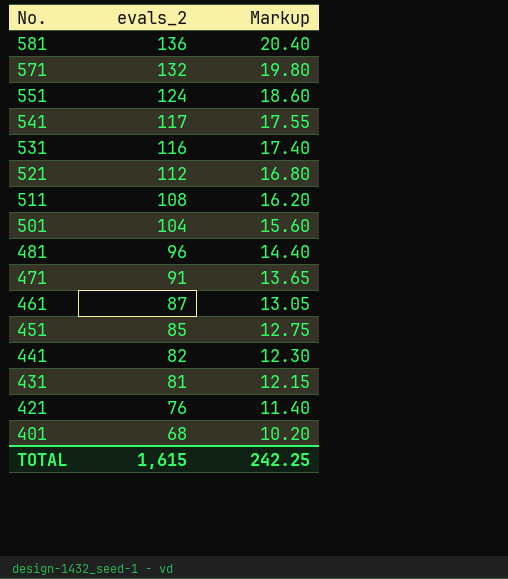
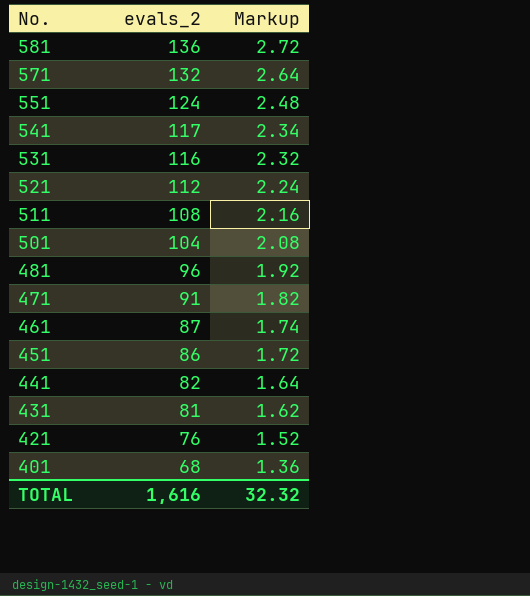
column Markup | formula: [evals_2] * 0.15 -> [evals_2] * 0.02
451 | evals_2: 85 -> 86
TOTAL | evals_2: 1,615 -> 1,616
TOTAL | Markup: 242.25 -> 32.32

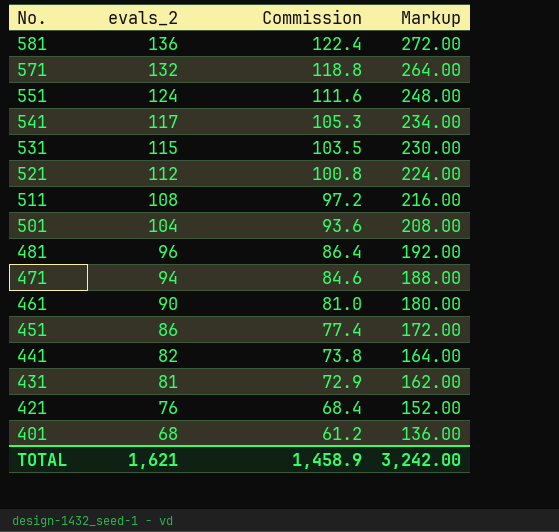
column Commission | formula: none -> [evals_2] * 0.9
column Markup | formula: [evals_2] * 0.02 -> [evals_2] * 2
531 | evals_2: 116 -> 115
471 | evals_2: 91 -> 94
461 | evals_2: 87 -> 90
TOTAL | evals_2: 1,616 -> 1,621
TOTAL | Markup: 32.32 -> 3,242.00

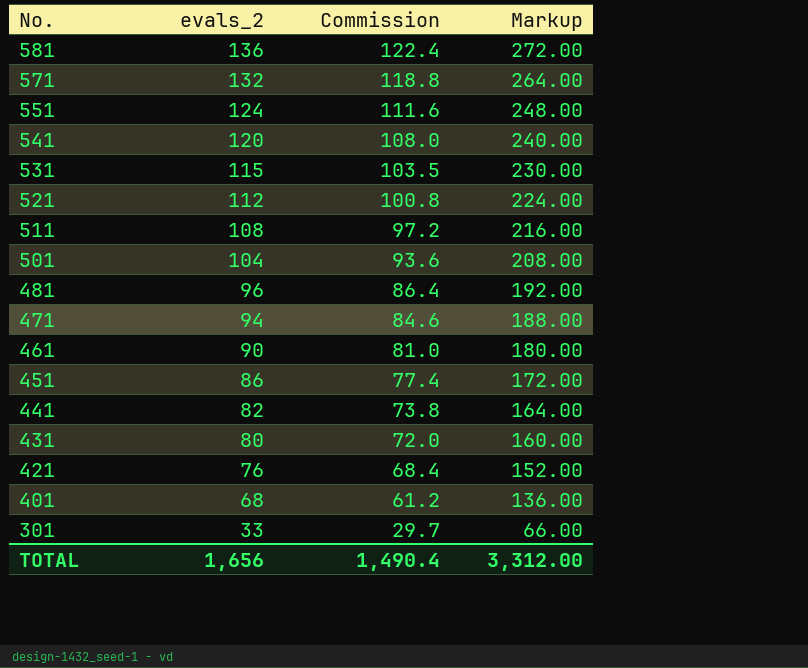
541 | evals_2: 117 -> 120
541 | Commission: 105.3 -> 108.0
541 | Markup: 234.00 -> 240.00
431 | evals_2: 81 -> 80
431 | Commission: 72.9 -> 72.0
431 | Markup: 162.00 -> 160.00
row 301: none -> 33 | 29.7 | 66.00
TOTAL | evals_2: 1,621 -> 1,656
TOTAL | Commission: 1,458.9 -> 1,490.4
TOTAL | Markup: 3,242.00 -> 3,312.00

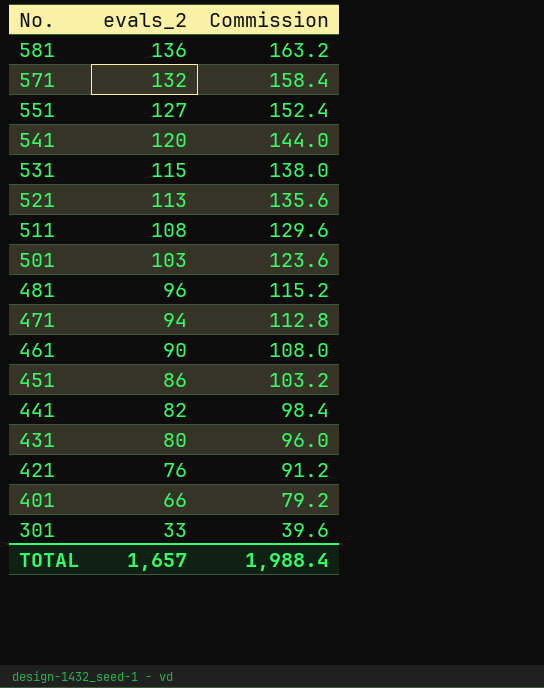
column Markup | formula: [evals_2] * 2 -> none
column Commission | formula: [evals_2] * 0.9 -> [evals_2] * 1.2
551 | evals_2: 124 -> 127
521 | evals_2: 112 -> 113
501 | evals_2: 104 -> 103
401 | evals_2: 68 -> 66
TOTAL | evals_2: 1,656 -> 1,657
TOTAL | Commission: 1,490.4 -> 1,988.4

